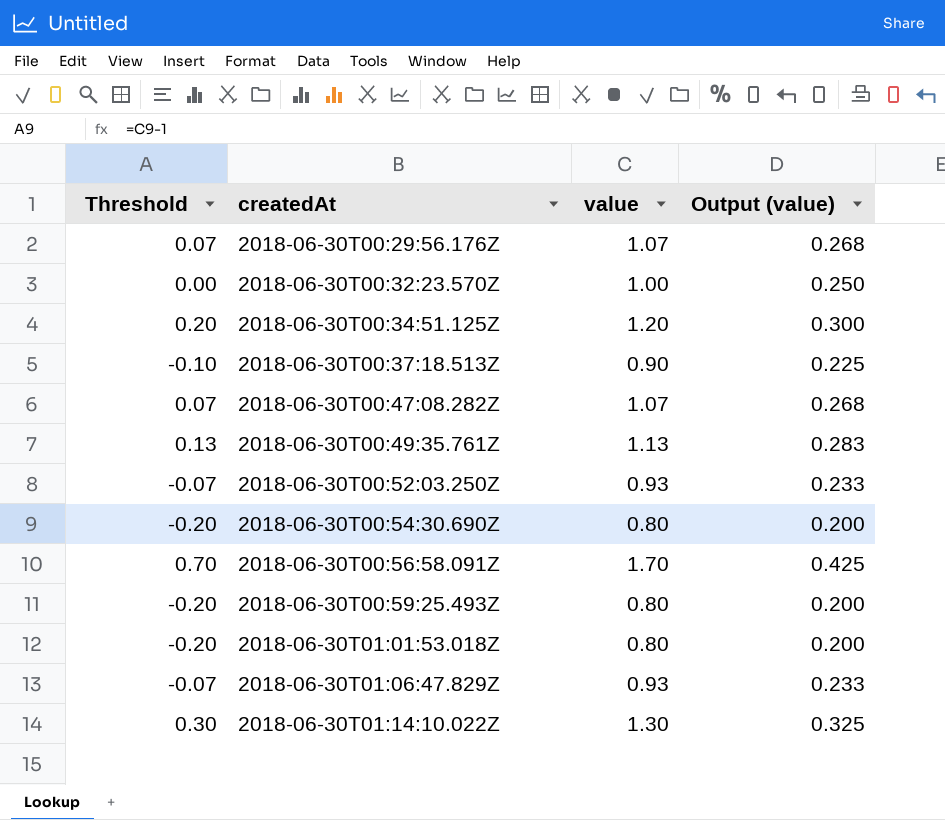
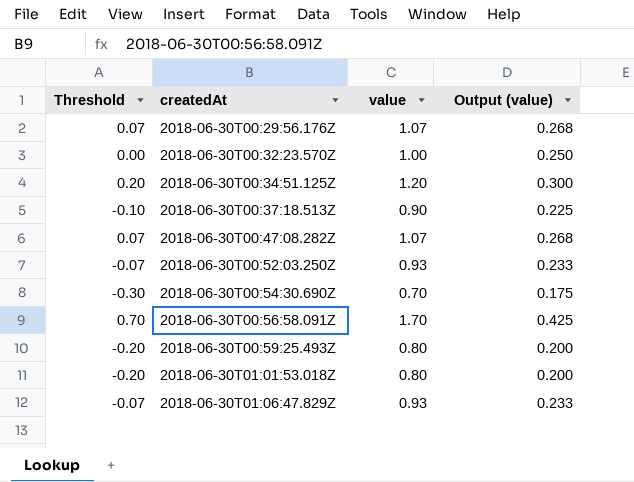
row 2018-06-30T00:49:35.761Z: 0.13 | 1.13 | 0.283 -> none
row 2018-06-30T01:14:10.022Z: 0.30 | 1.30 | 0.325 -> none
2018-06-30T00:54:30.690Z | Threshold: -0.20 -> -0.30
2018-06-30T00:54:30.690Z | value: 0.80 -> 0.70
2018-06-30T00:54:30.690Z | Output (value): 0.200 -> 0.175

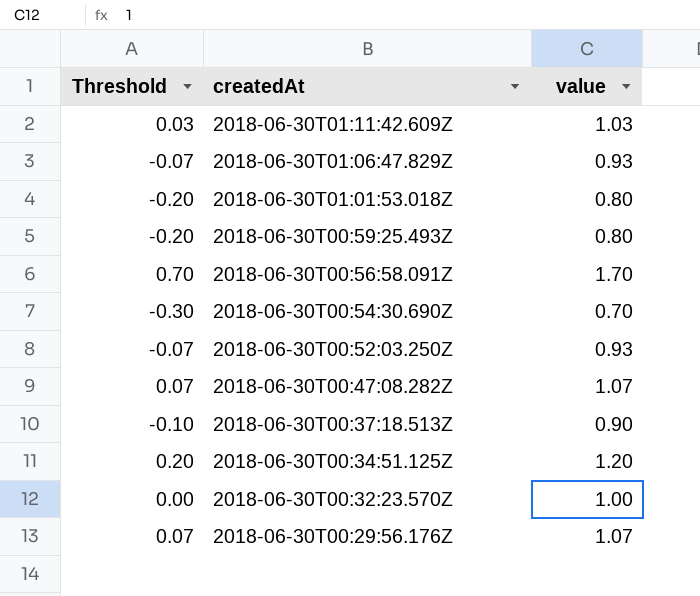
row order: createdAt ascending -> createdAt descending
column Output (value) | formula: [value] * 0.25 -> none
row 2018-06-30T01:11:42.609Z: none -> 0.03 | 1.03

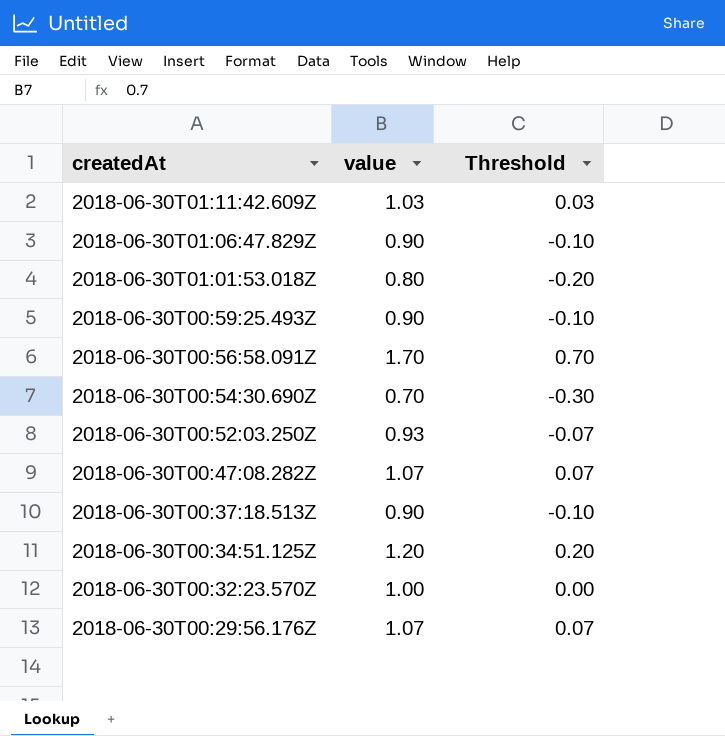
column Threshold | position: 1 -> 3
2018-06-30T01:06:47.829Z | value: 0.93 -> 0.90
2018-06-30T01:06:47.829Z | Threshold: -0.07 -> -0.10
2018-06-30T00:59:25.493Z | value: 0.80 -> 0.90
2018-06-30T00:59:25.493Z | Threshold: -0.20 -> -0.10

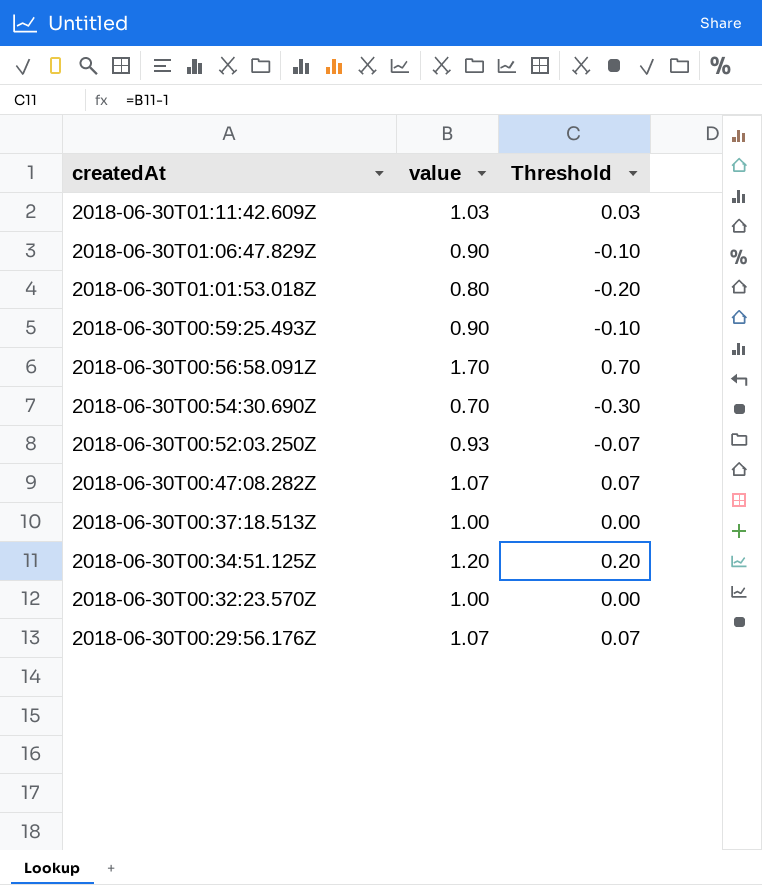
2018-06-30T00:37:18.513Z | value: 0.90 -> 1.00
2018-06-30T00:37:18.513Z | Threshold: -0.10 -> 0.00

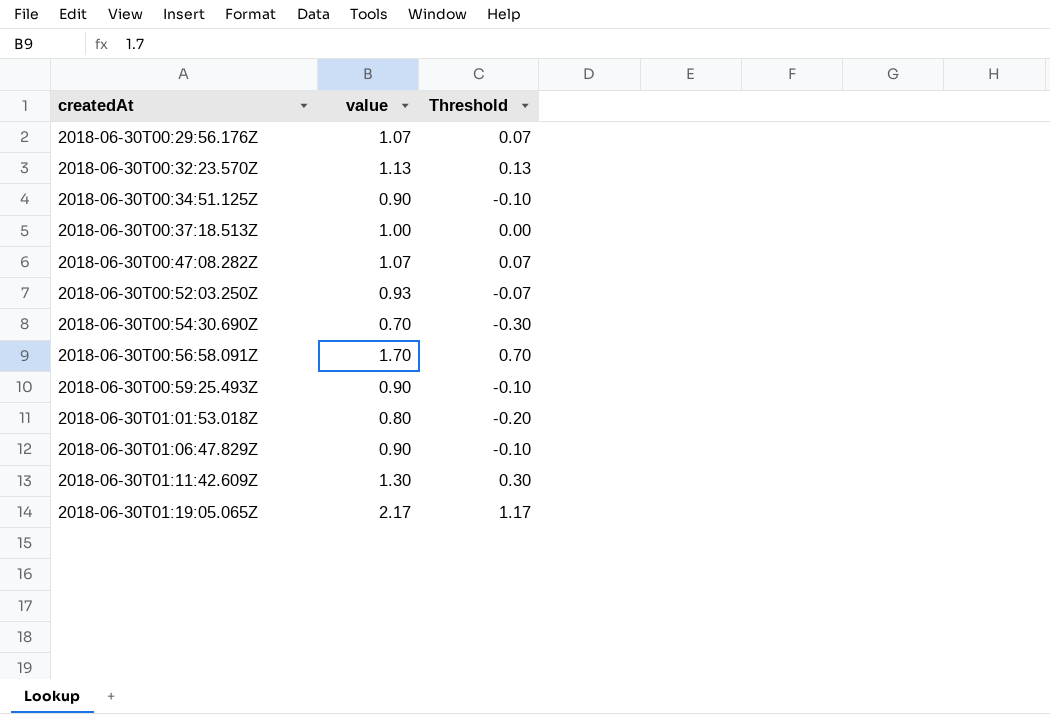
row order: createdAt descending -> createdAt ascending
2018-06-30T00:32:23.570Z | value: 1.00 -> 1.13
2018-06-30T00:32:23.570Z | Threshold: 0.00 -> 0.13
2018-06-30T00:34:51.125Z | value: 1.20 -> 0.90
2018-06-30T00:34:51.125Z | Threshold: 0.20 -> -0.10
2018-06-30T01:11:42.609Z | value: 1.03 -> 1.30
2018-06-30T01:11:42.609Z | Threshold: 0.03 -> 0.30
row 2018-06-30T01:19:05.065Z: none -> 2.17 | 1.17

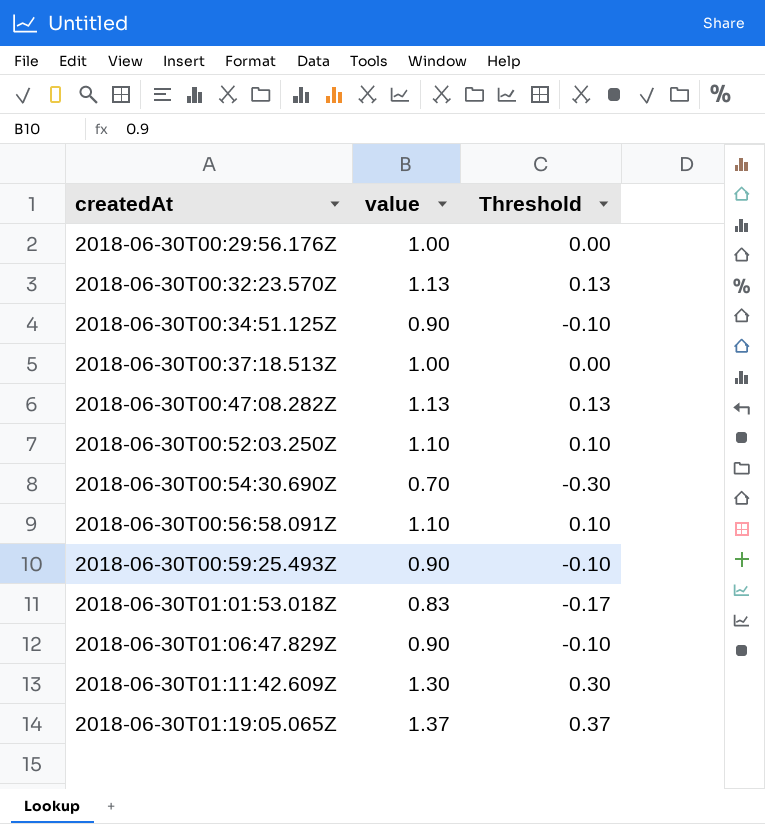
2018-06-30T00:29:56.176Z | value: 1.07 -> 1.00
2018-06-30T00:29:56.176Z | Threshold: 0.07 -> 0.00
2018-06-30T00:47:08.282Z | value: 1.07 -> 1.13
2018-06-30T00:47:08.282Z | Threshold: 0.07 -> 0.13
2018-06-30T00:52:03.250Z | value: 0.93 -> 1.10
2018-06-30T00:52:03.250Z | Threshold: -0.07 -> 0.10
2018-06-30T00:56:58.091Z | value: 1.70 -> 1.10
2018-06-30T00:56:58.091Z | Threshold: 0.70 -> 0.10
2018-06-30T01:01:53.018Z | value: 0.80 -> 0.83
2018-06-30T01:01:53.018Z | Threshold: -0.20 -> -0.17
2018-06-30T01:19:05.065Z | value: 2.17 -> 1.37
2018-06-30T01:19:05.065Z | Threshold: 1.17 -> 0.37

